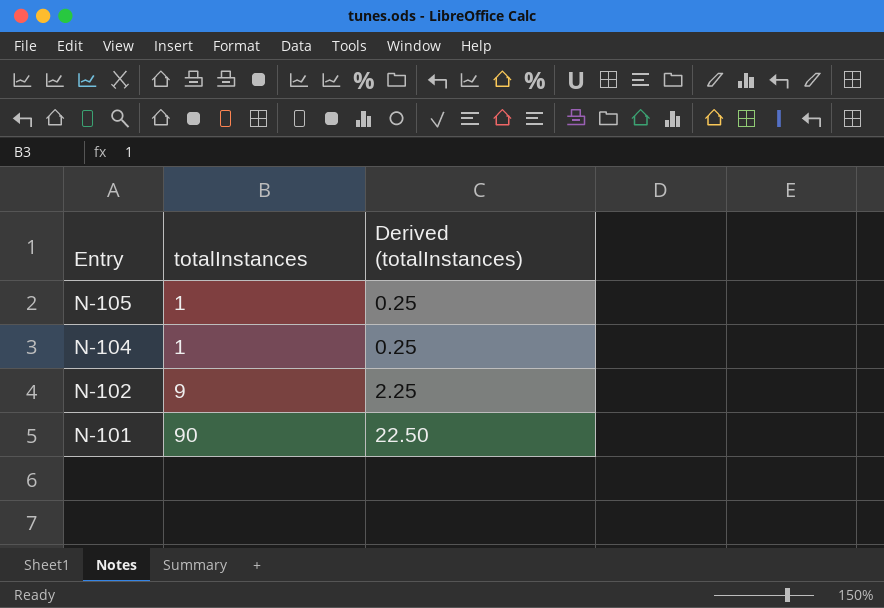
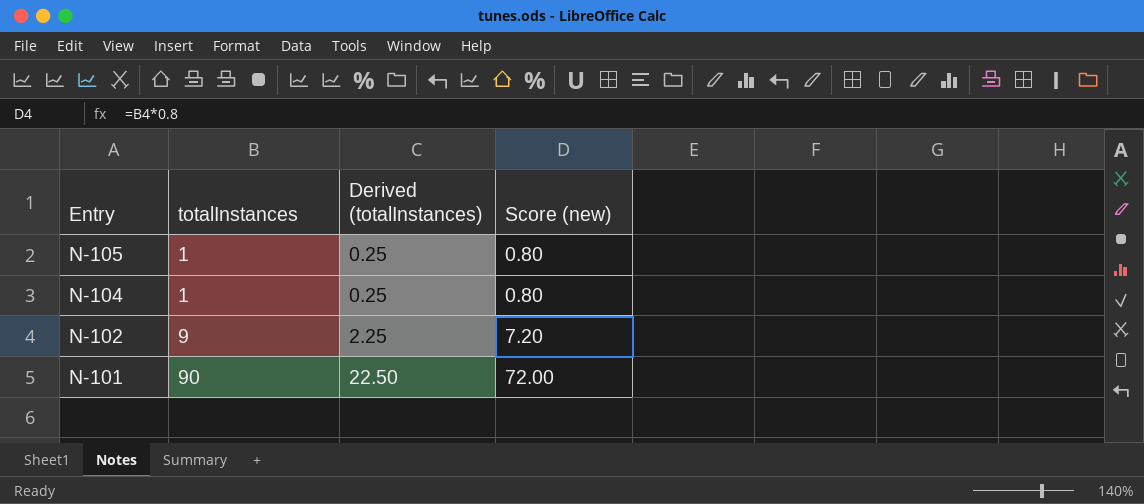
column Score (new) | formula: none -> [totalInstances] * 0.8

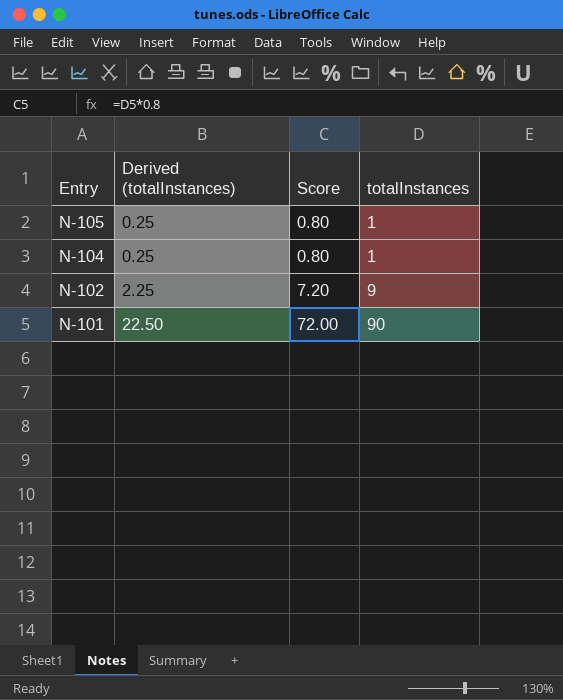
column name: Score (new) -> Score
column totalInstances | position: 2 -> 4

